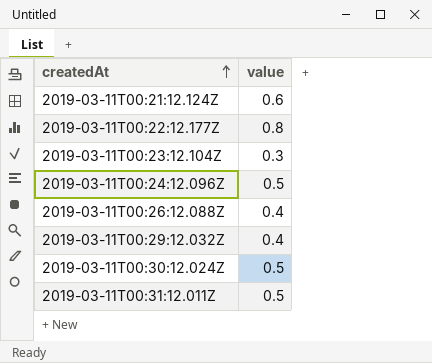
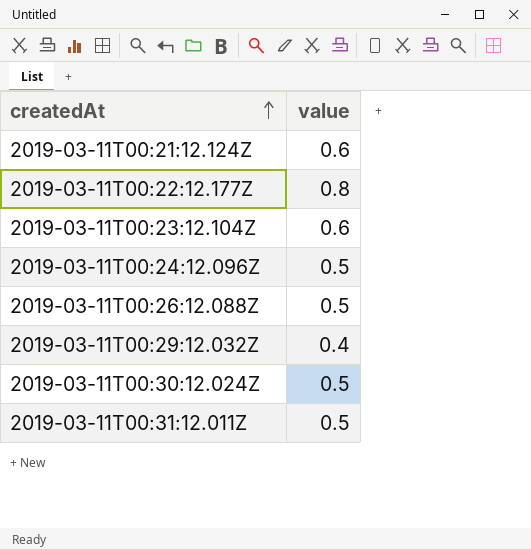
2019-03-11T00:23:12.104Z | value: 0.3 -> 0.6
2019-03-11T00:26:12.088Z | value: 0.4 -> 0.5

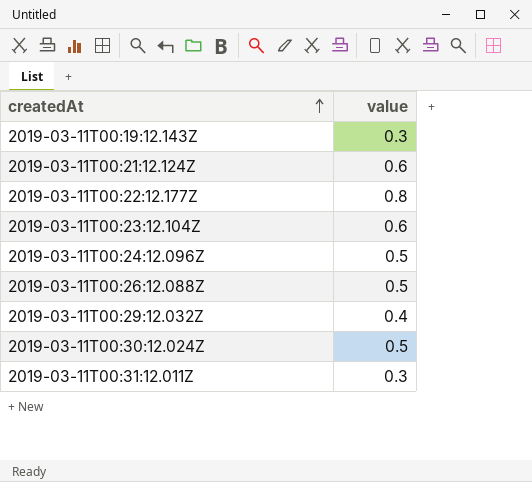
row 2019-03-11T00:19:12.143Z: none -> 0.3
2019-03-11T00:31:12.011Z | value: 0.5 -> 0.3

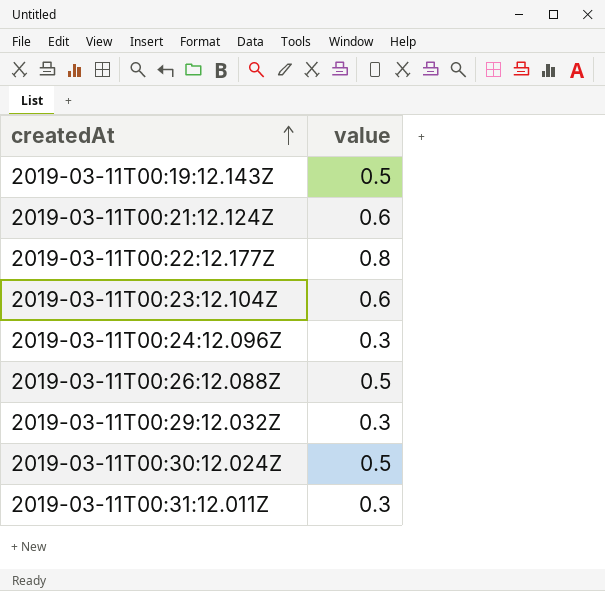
2019-03-11T00:19:12.143Z | value: 0.3 -> 0.5
2019-03-11T00:24:12.096Z | value: 0.5 -> 0.3
2019-03-11T00:29:12.032Z | value: 0.4 -> 0.3

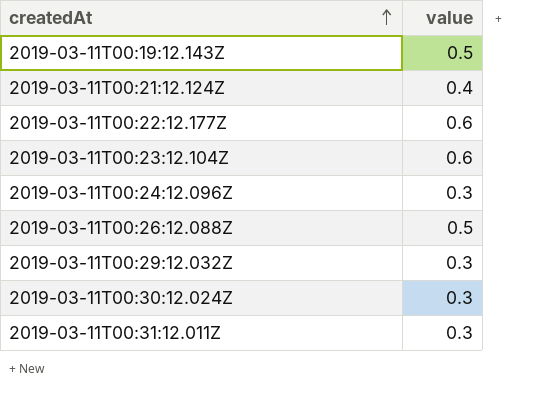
2019-03-11T00:21:12.124Z | value: 0.6 -> 0.4
2019-03-11T00:22:12.177Z | value: 0.8 -> 0.6
2019-03-11T00:30:12.024Z | value: 0.5 -> 0.3

